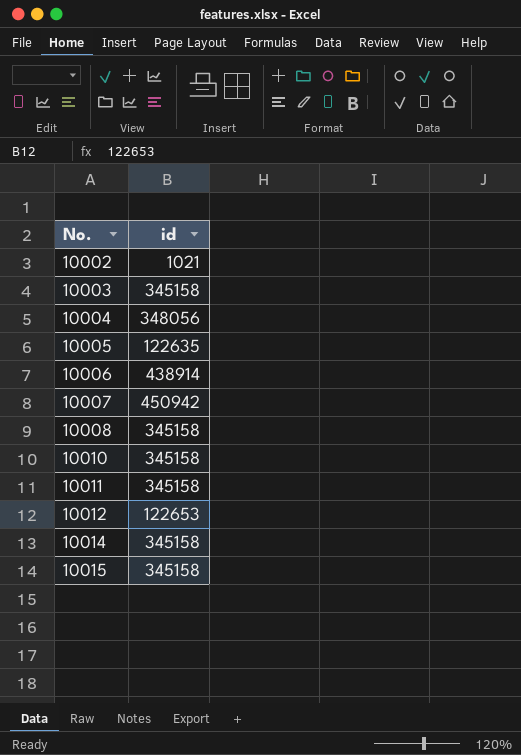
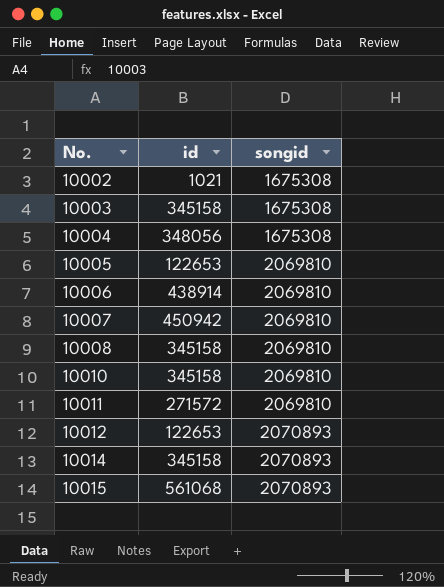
column songid | position: none -> 3
10005 | id: 122635 -> 122653
10011 | id: 345158 -> 271572
10015 | id: 345158 -> 561068

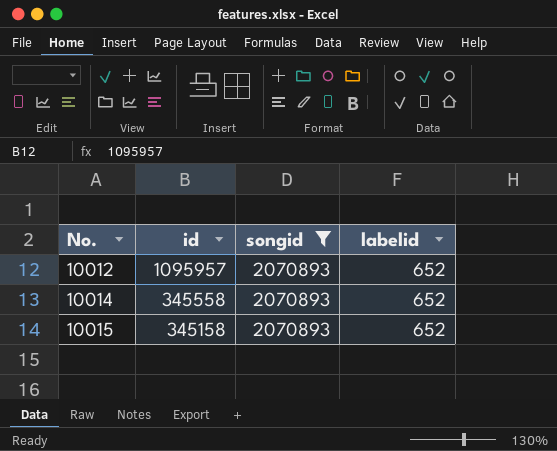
filter: none -> songid = 2070893
column labelid | position: none -> 4
10012 | id: 122653 -> 1095957
10014 | id: 345158 -> 345558
10015 | id: 561068 -> 345158

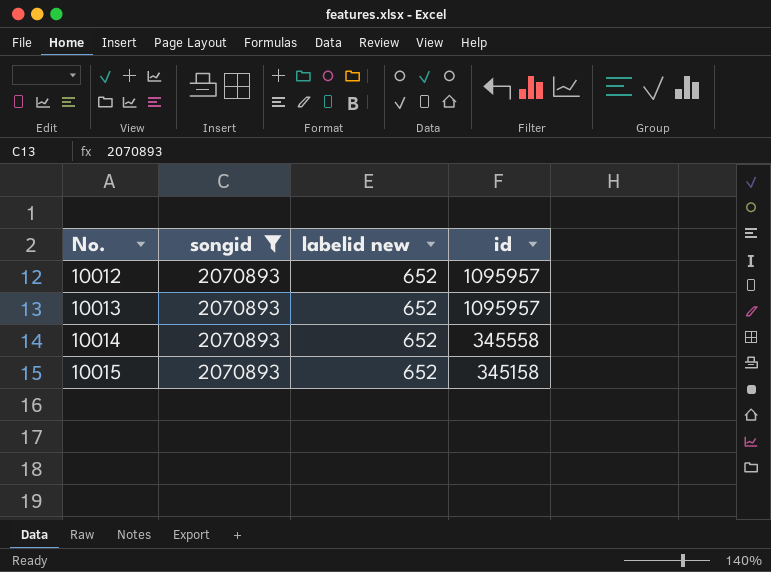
column name: labelid -> labelid new
column id | position: 2 -> 4
row 10013: none -> 2070893 | 652 | 1095957

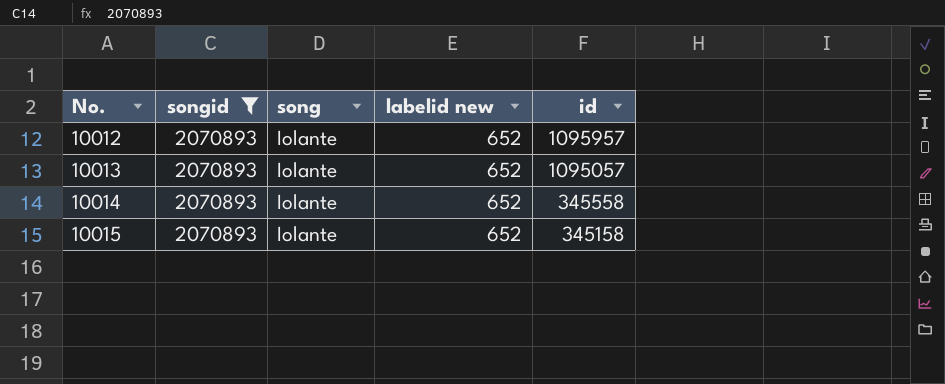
column song | position: none -> 3
10013 | id: 1095957 -> 1095057

